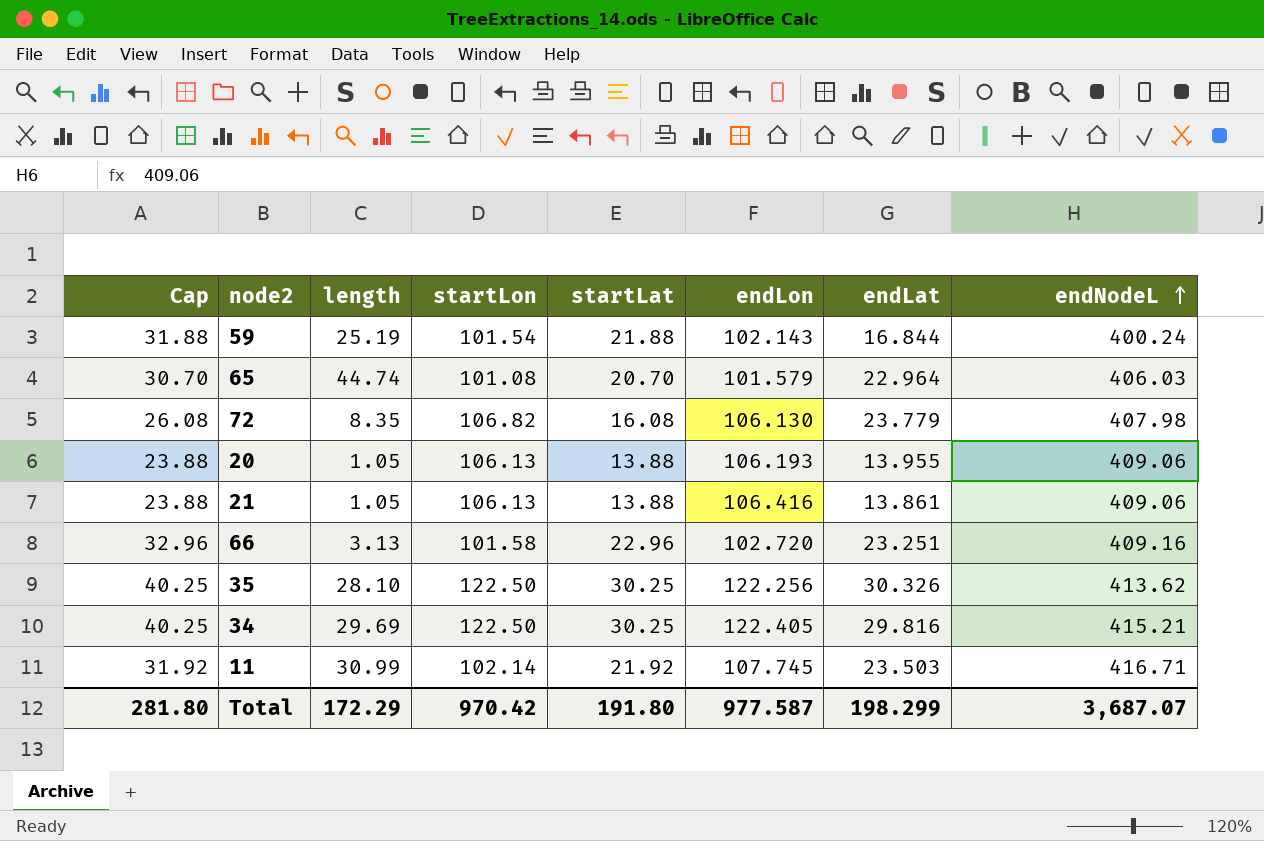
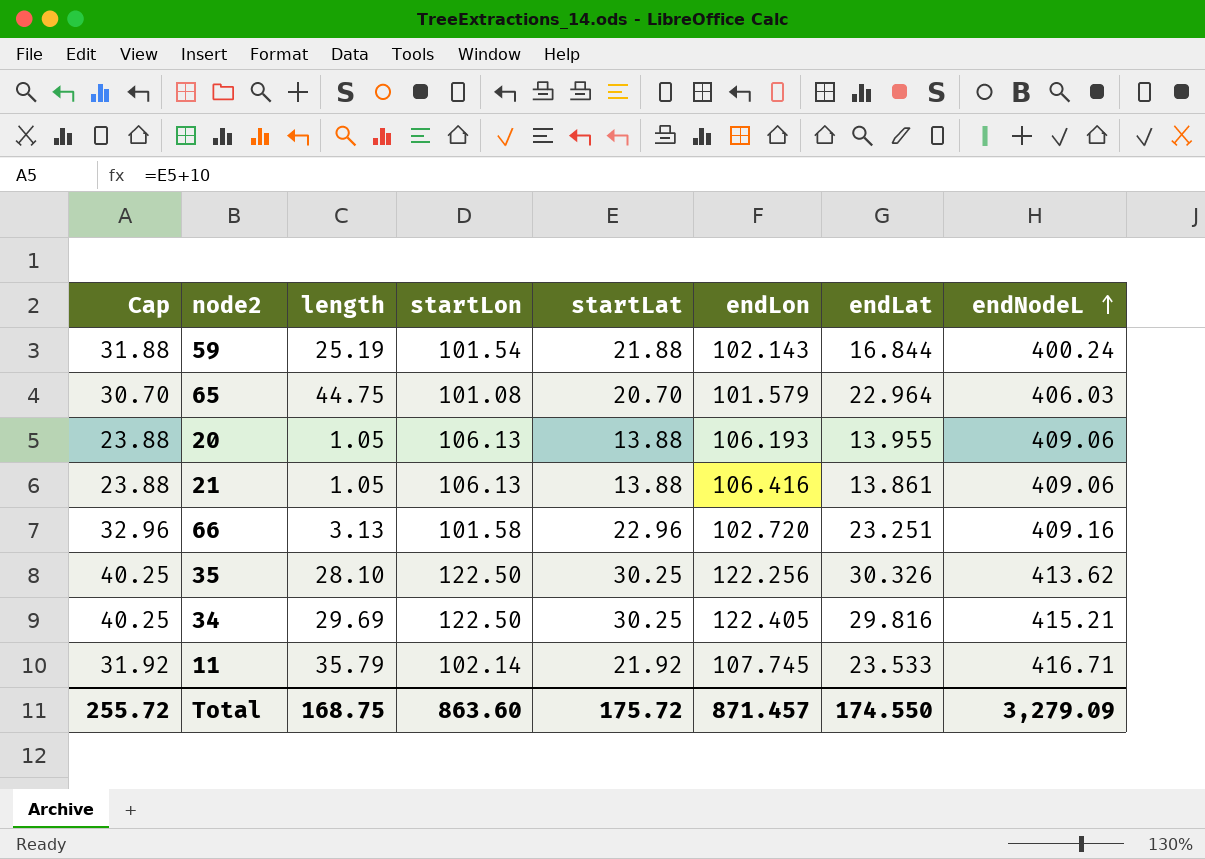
row 72: 26.08 | 8.35 | 106.82 | 16.08 | 106.130 | 23.779 | 407.98 -> none
65 | length: 44.74 -> 44.75
11 | length: 30.99 -> 35.79
11 | endLat: 23.503 -> 23.533
Total | Cap: 281.80 -> 255.72
Total | length: 172.29 -> 168.75
Total | startLon: 970.42 -> 863.60
Total | startLat: 191.80 -> 175.72
Total | endLon: 977.587 -> 871.457
Total | endLat: 198.299 -> 174.550
Total | endNodeL: 3,687.07 -> 3,279.09

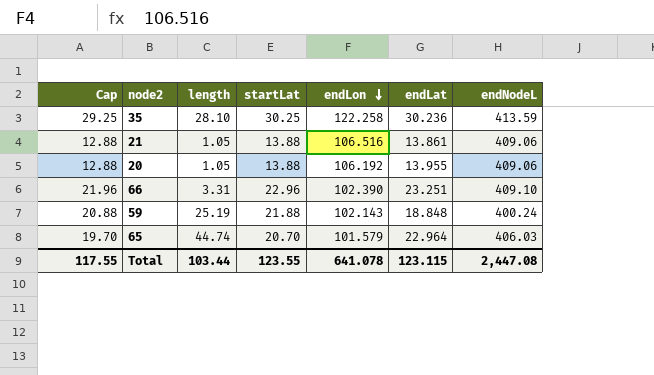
row order: endNodeL ascending -> endLon descending
column startLon | position: 4 -> none
column Cap | formula: [startLat] + 10 -> [startLat] - 1
row 34: 40.25 | 29.69 | 122.50 | 30.25 | 122.405 | 29.816 | 415.21 -> none
row 11: 31.92 | 35.79 | 102.14 | 21.92 | 107.745 | 23.533 | 416.71 -> none
35 | endLon: 122.256 -> 122.258
35 | endLat: 30.326 -> 30.236
35 | endNodeL: 413.62 -> 413.59
21 | endLon: 106.416 -> 106.516
20 | endLon: 106.193 -> 106.192
66 | length: 3.13 -> 3.31
66 | endLon: 102.720 -> 102.390
66 | endNodeL: 409.16 -> 409.10
59 | endLat: 16.844 -> 18.848
65 | length: 44.75 -> 44.74
Total | Cap: 255.72 -> 117.55
Total | length: 168.75 -> 103.44
Total | startLat: 175.72 -> 123.55
Total | endLon: 871.457 -> 641.078
Total | endLat: 174.550 -> 123.115
Total | endNodeL: 3,279.09 -> 2,447.08

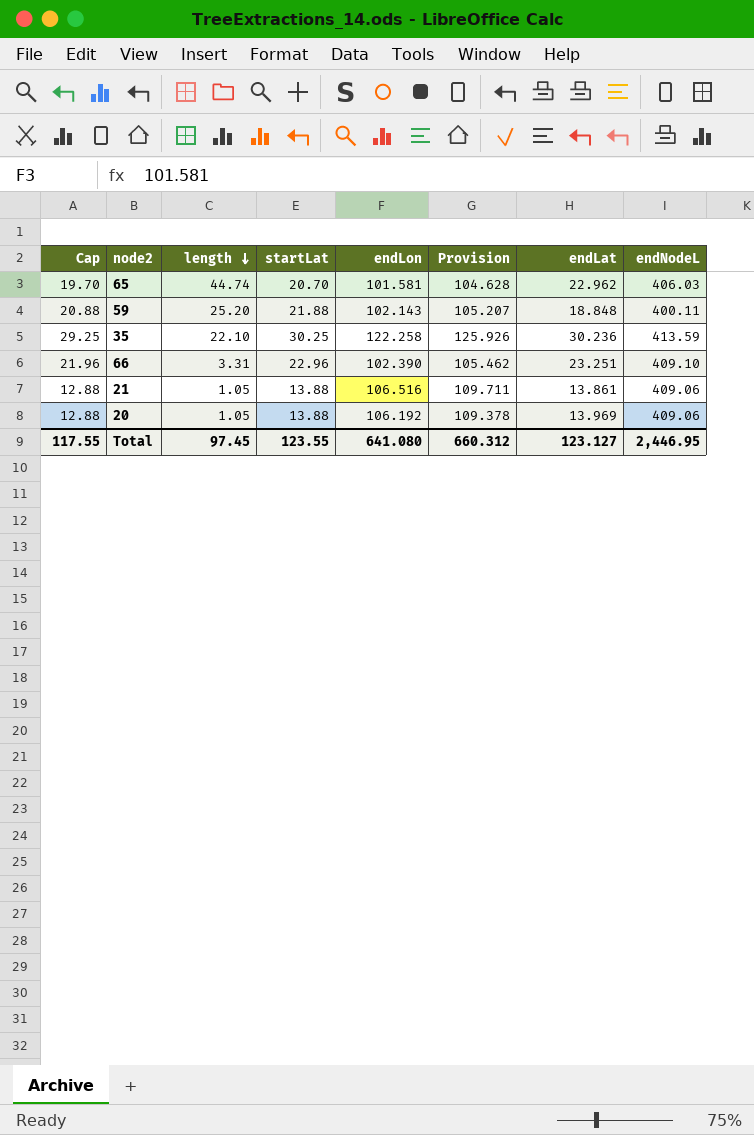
row order: endLon descending -> length descending
column Provision | formula: none -> [endLon] * 1.03
65 | endLon: 101.579 -> 101.581
65 | endLat: 22.964 -> 22.962
59 | length: 25.19 -> 25.20
59 | endNodeL: 400.24 -> 400.11
35 | length: 28.10 -> 22.10
20 | endLat: 13.955 -> 13.969
Total | length: 103.44 -> 97.45
Total | endLon: 641.078 -> 641.080
Total | endLat: 123.115 -> 123.127
Total | endNodeL: 2,447.08 -> 2,446.95

